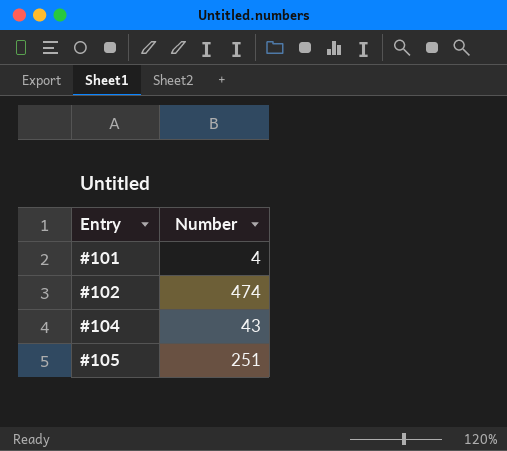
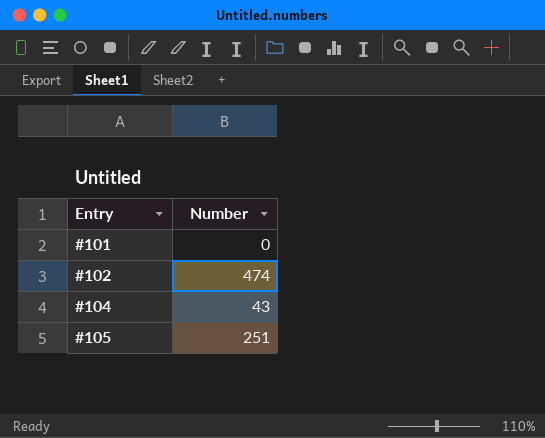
#101 | Number: 4 -> 0

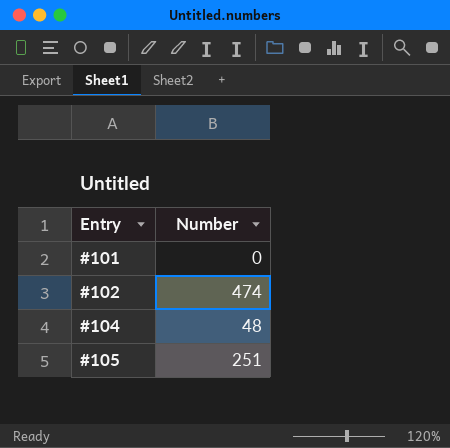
#104 | Number: 43 -> 48

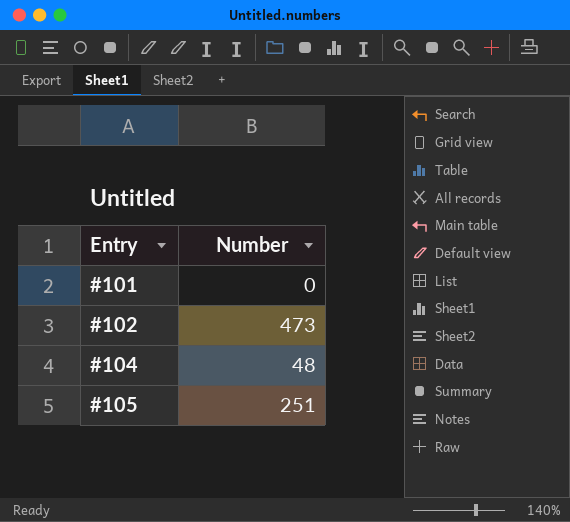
#102 | Number: 474 -> 473

